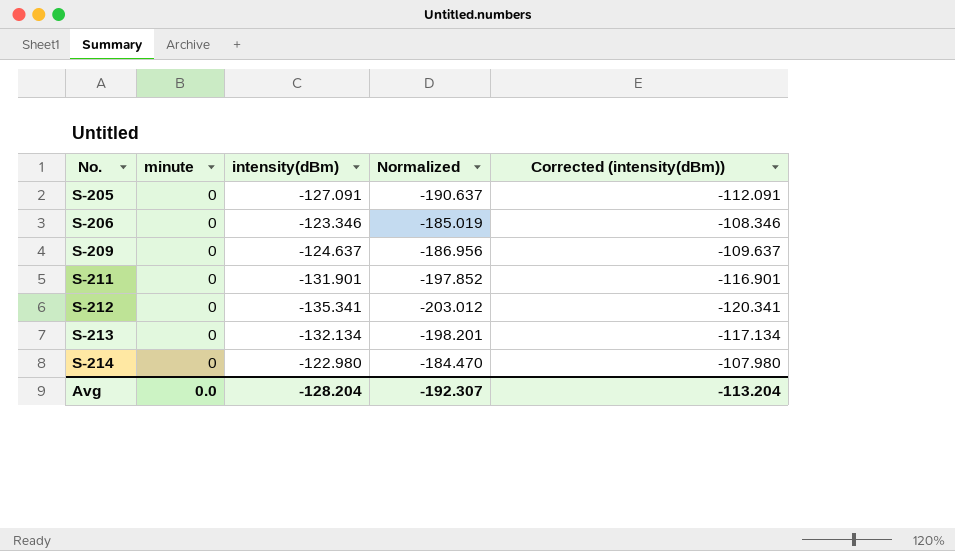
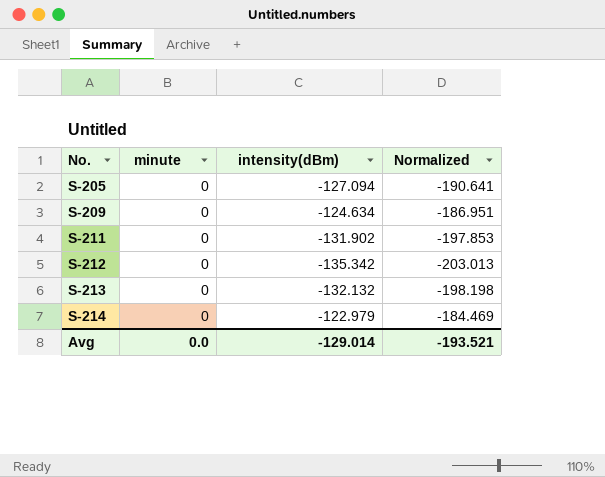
column Corrected (intensity(dBm)) | formula: [intensity(dBm)] + 15 -> none
row S-206: 0 | -123.346 | -185.019 | -108.346 -> none
S-205 | intensity(dBm): -127.091 -> -127.094
S-205 | Normalized: -190.637 -> -190.641
S-209 | intensity(dBm): -124.637 -> -124.634
S-209 | Normalized: -186.956 -> -186.951
S-211 | intensity(dBm): -131.901 -> -131.902
S-211 | Normalized: -197.852 -> -197.853
S-212 | intensity(dBm): -135.341 -> -135.342
S-212 | Normalized: -203.012 -> -203.013
S-213 | intensity(dBm): -132.134 -> -132.132
S-213 | Normalized: -198.201 -> -198.198
S-214 | intensity(dBm): -122.980 -> -122.979
S-214 | Normalized: -184.470 -> -184.469
Avg | intensity(dBm): -128.204 -> -129.014
Avg | Normalized: -192.307 -> -193.521

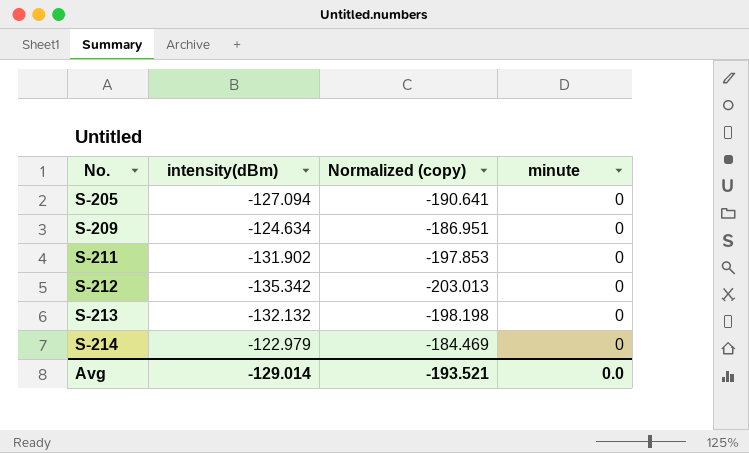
column name: Normalized -> Normalized (copy)
column minute | position: 2 -> 4

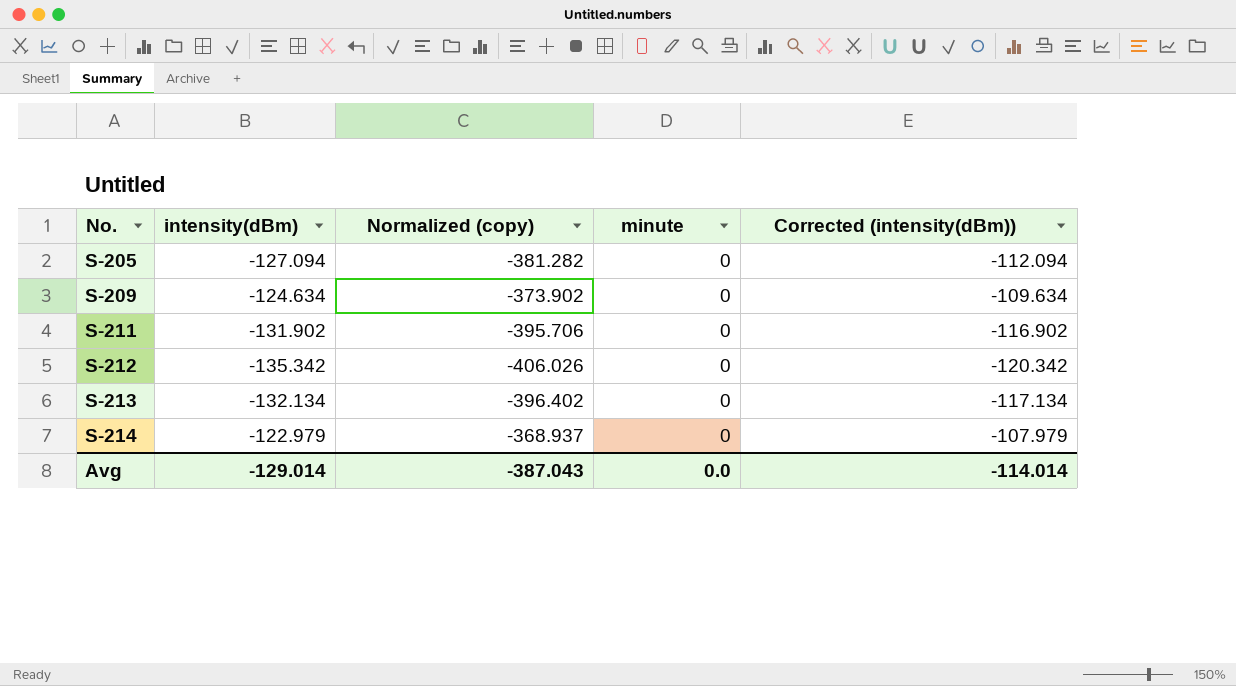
column Normalized (copy) | formula: [intensity(dBm)] * 1.5 -> [intensity(dBm)] * 3
column Corrected (intensity(dBm)) | formula: none -> [intensity(dBm)] + 15
S-213 | intensity(dBm): -132.132 -> -132.134
Avg | Normalized (copy): -193.521 -> -387.043

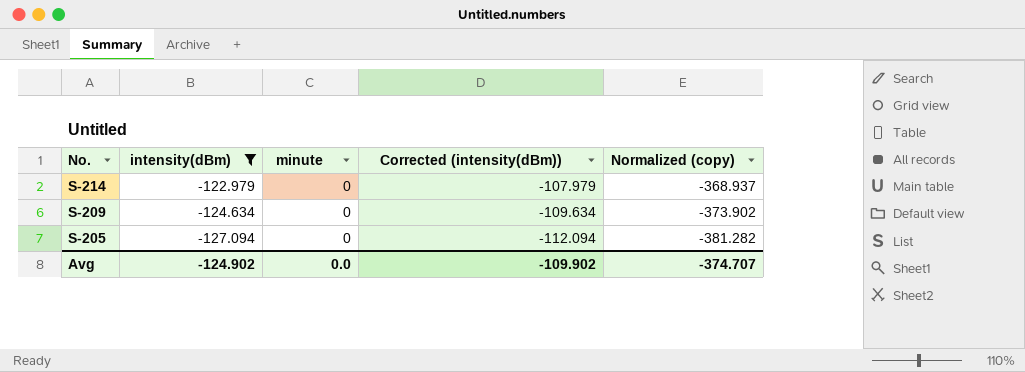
filter: none -> intensity(dBm) >= -127.094
row order: No. ascending -> No. descending
column Normalized (copy) | position: 3 -> 5
Avg | intensity(dBm): -129.014 -> -124.902
Avg | Corrected (intensity(dBm)): -114.014 -> -109.902
Avg | Normalized (copy): -387.043 -> -374.707

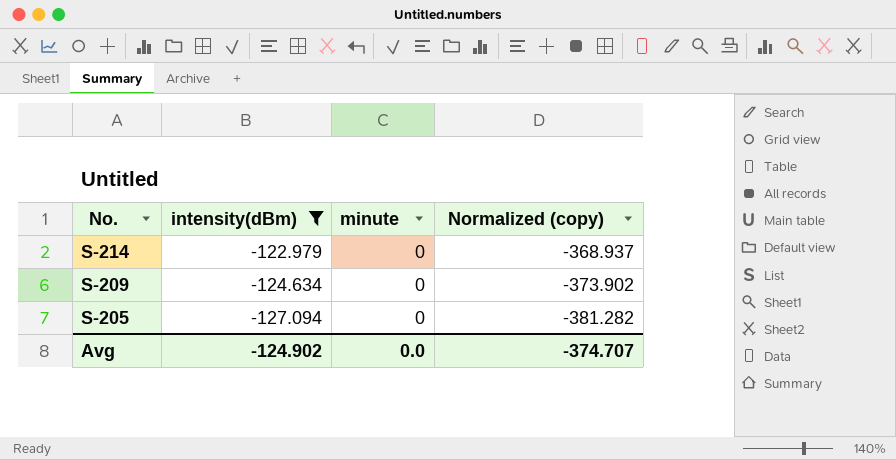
column Corrected (intensity(dBm)) | formula: [intensity(dBm)] + 15 -> none

